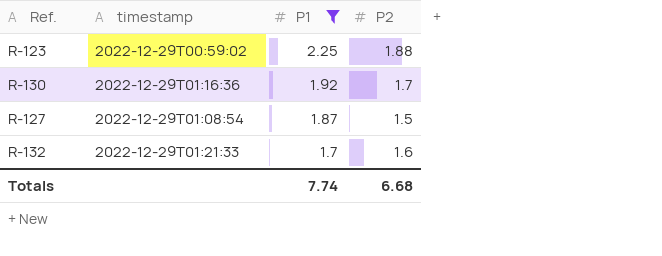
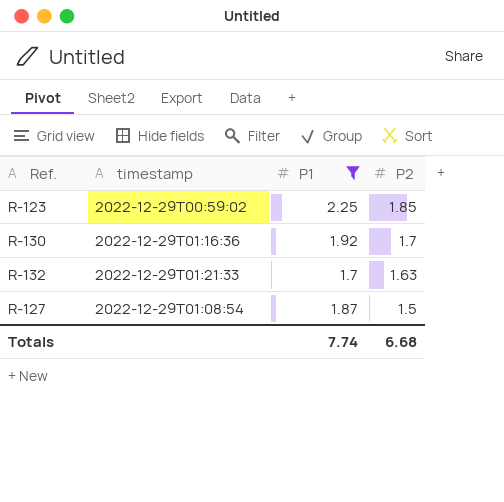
row order: P1 descending -> P2 descending
R-123 | P2: 1.88 -> 1.85
R-132 | P2: 1.6 -> 1.63

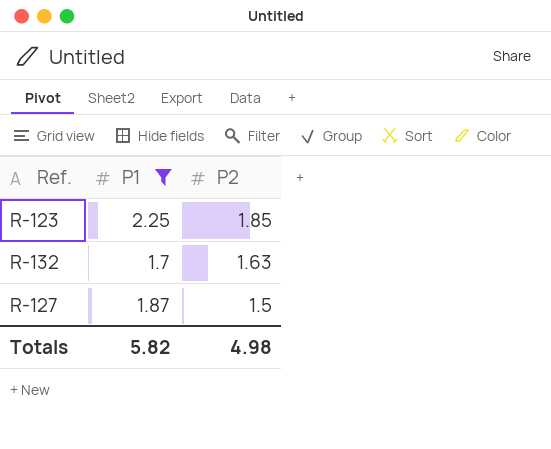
column timestamp | position: 2 -> none
row R-130: 2022-12-29T01:16:36 | 1.92 | 1.7 -> none
Totals | P1: 7.74 -> 5.82
Totals | P2: 6.68 -> 4.98

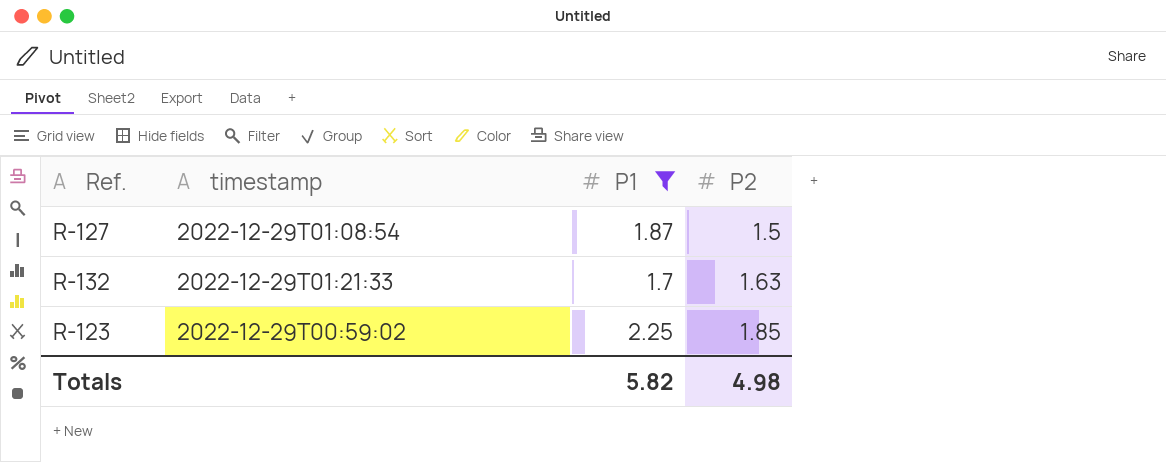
row order: P2 descending -> P2 ascending
column timestamp | position: none -> 2

